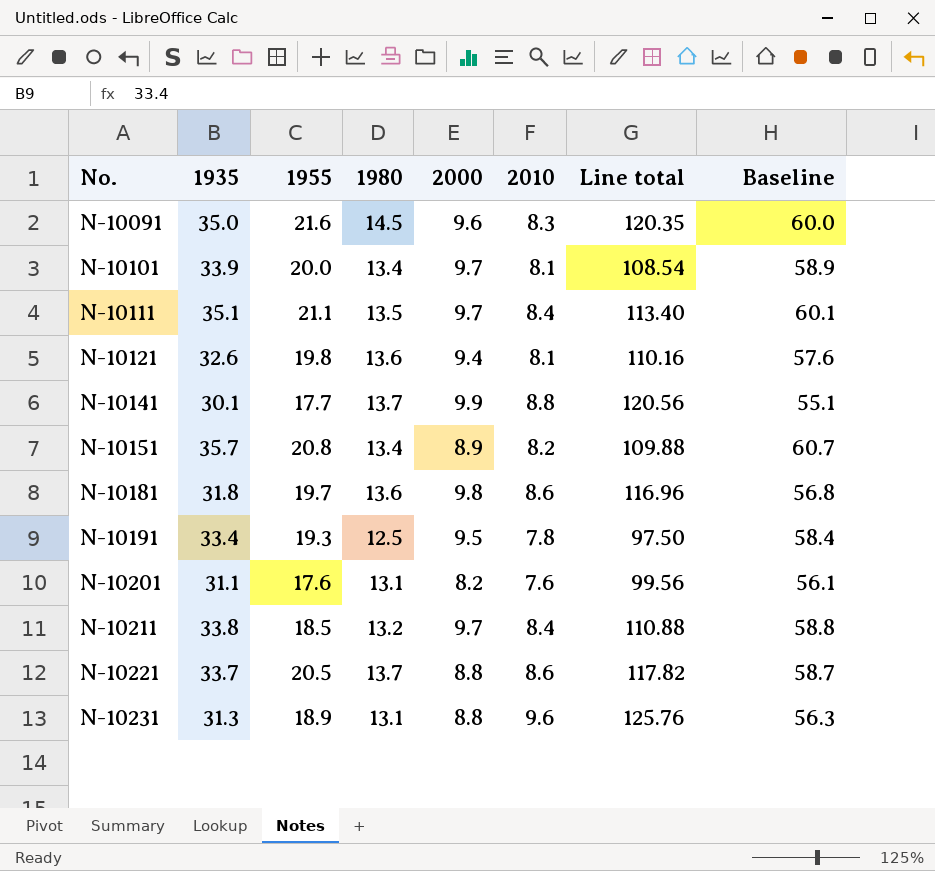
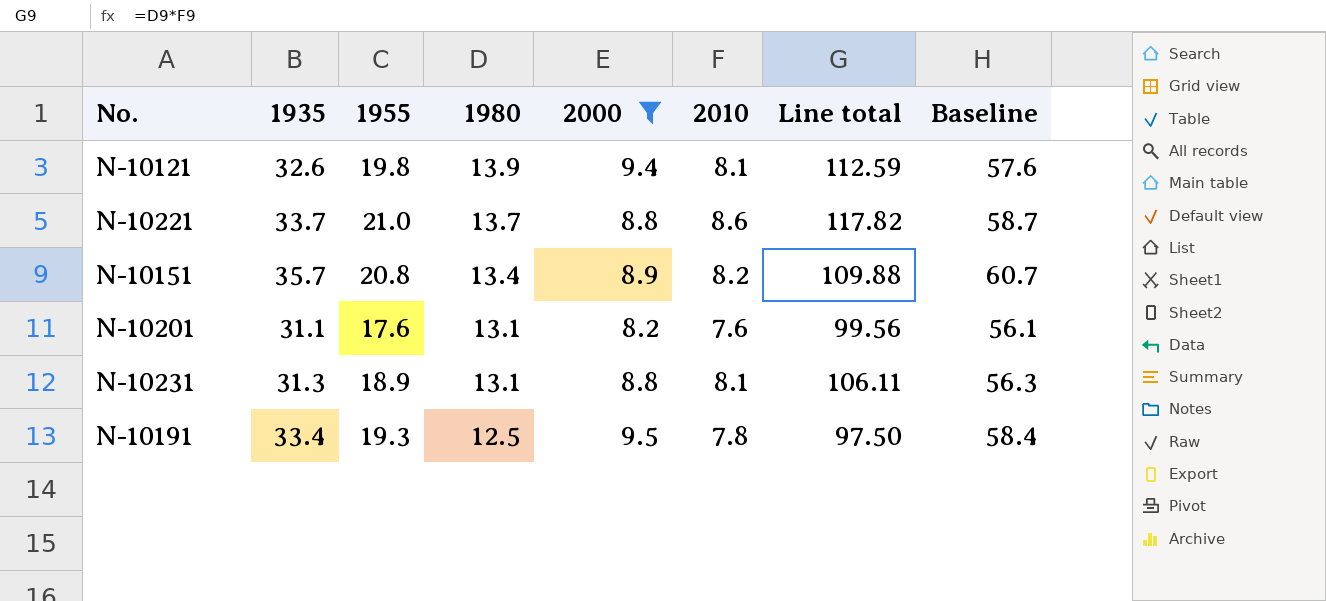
filter: none -> 2000 <= 9.5
row order: No. ascending -> 1980 descending
N-10121 | 1980: 13.6 -> 13.9
N-10121 | Line total: 110.16 -> 112.59
N-10221 | 1955: 20.5 -> 21.0
N-10231 | 2010: 9.6 -> 8.1
N-10231 | Line total: 125.76 -> 106.11

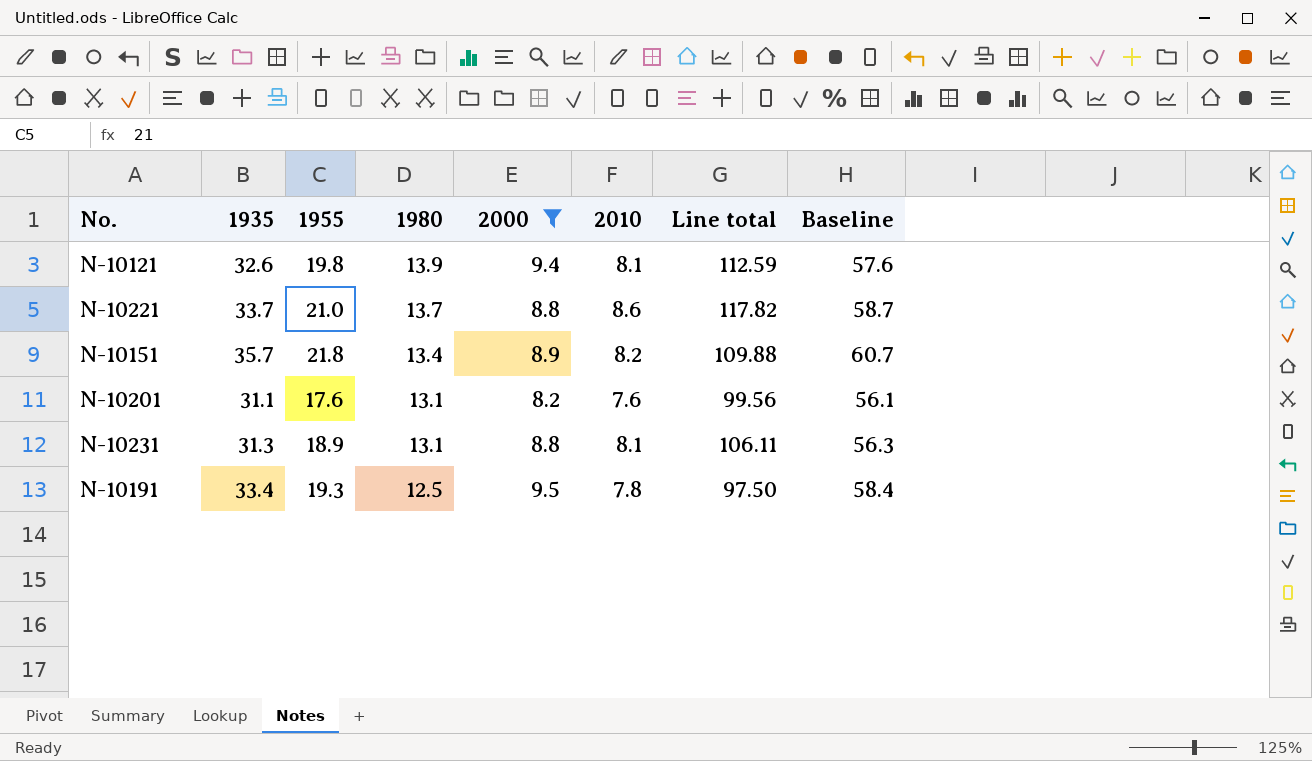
N-10151 | 1955: 20.8 -> 21.8

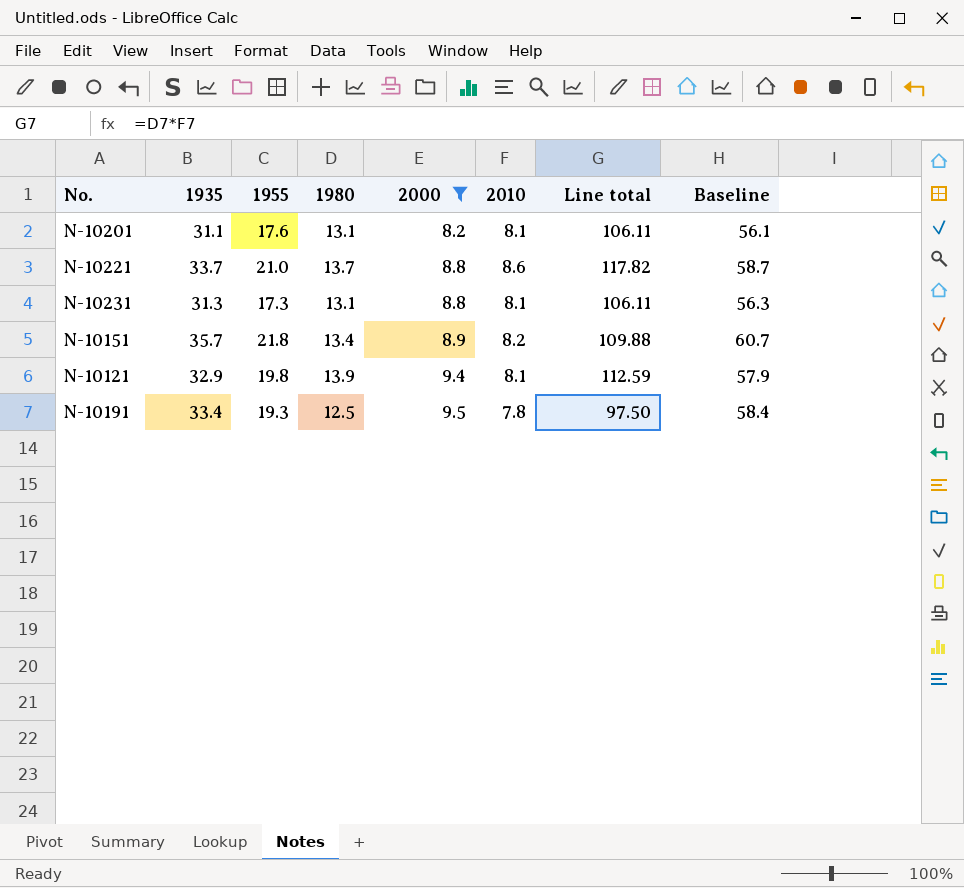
row order: 1980 descending -> 2000 ascending
N-10201 | 2010: 7.6 -> 8.1
N-10201 | Line total: 99.56 -> 106.11
N-10231 | 1955: 18.9 -> 17.3
N-10121 | 1935: 32.6 -> 32.9
N-10121 | Baseline: 57.6 -> 57.9

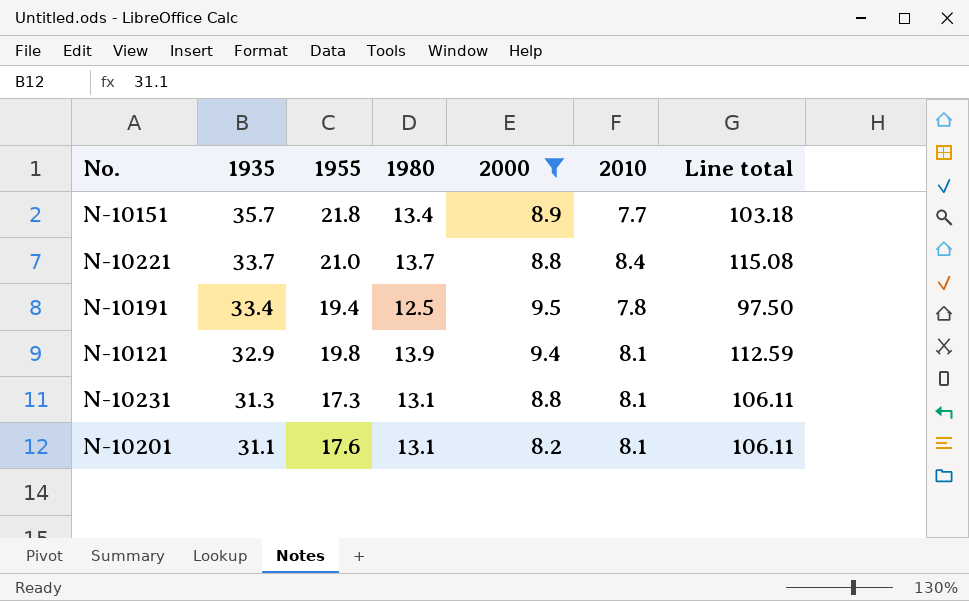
row order: 2000 ascending -> 1935 descending
column Baseline | formula: [1935] + 25 -> none
N-10151 | 2010: 8.2 -> 7.7
N-10151 | Line total: 109.88 -> 103.18
N-10221 | 2010: 8.6 -> 8.4
N-10221 | Line total: 117.82 -> 115.08
N-10191 | 1955: 19.3 -> 19.4

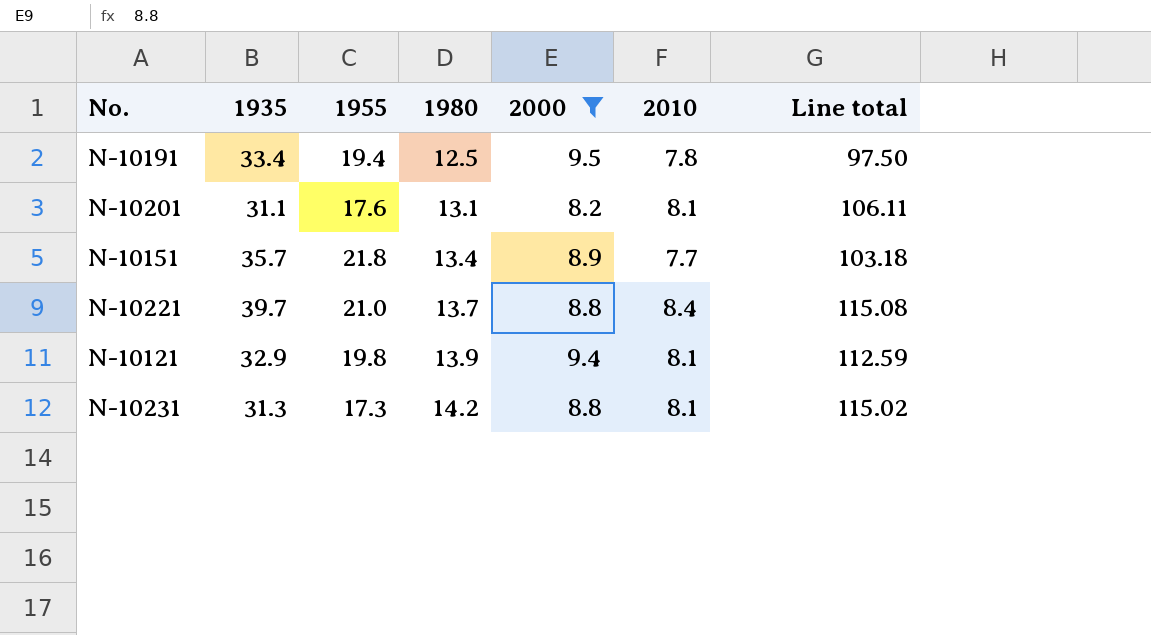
row order: 1935 descending -> 1980 ascending
N-10221 | 1935: 33.7 -> 39.7
N-10231 | 1980: 13.1 -> 14.2
N-10231 | Line total: 106.11 -> 115.02

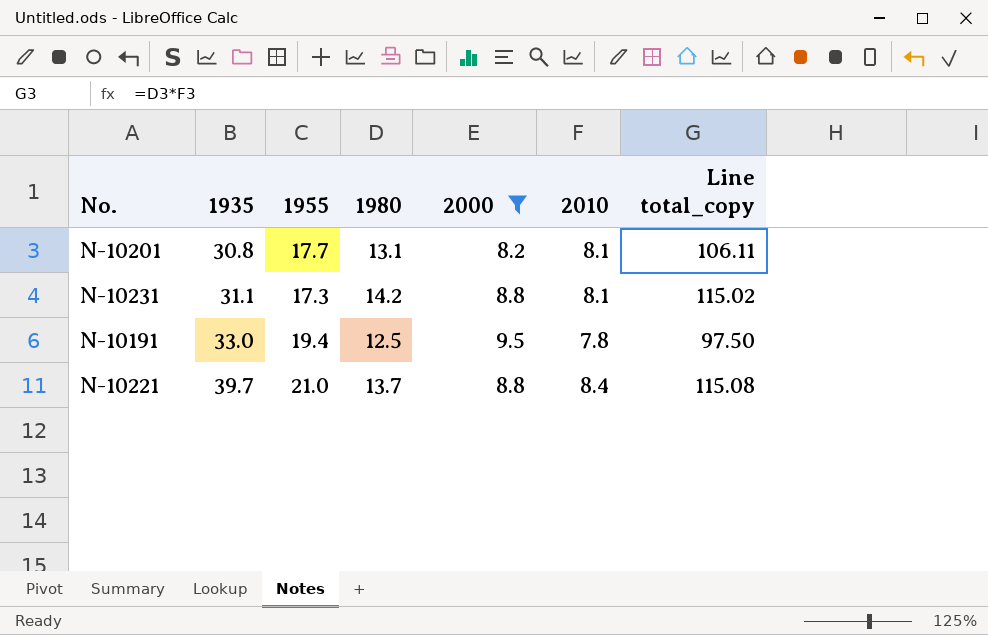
row order: 1980 ascending -> 1935 ascending
column name: Line total -> Line total_copy
row N-10151: 35.7 | 21.8 | 13.4 | 8.9 | 7.7 | 103.18 -> none
row N-10121: 32.9 | 19.8 | 13.9 | 9.4 | 8.1 | 112.59 -> none
N-10201 | 1935: 31.1 -> 30.8
N-10201 | 1955: 17.6 -> 17.7
N-10231 | 1935: 31.3 -> 31.1
N-10191 | 1935: 33.4 -> 33.0

